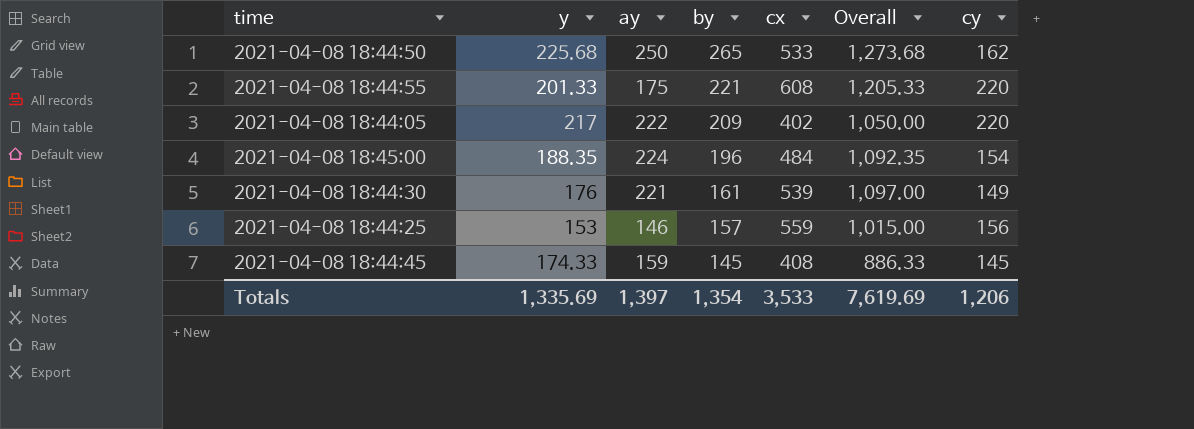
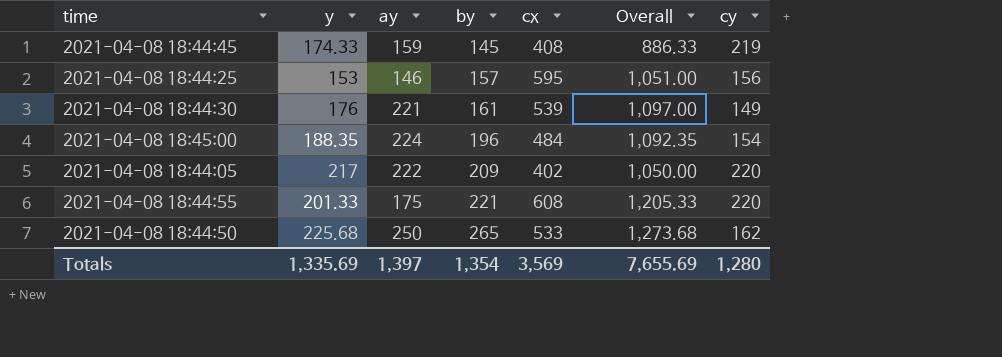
row order: by descending -> by ascending
2021-04-08 18:44:45 | cy: 145 -> 219
2021-04-08 18:44:25 | cx: 559 -> 595
2021-04-08 18:44:25 | Overall: 1,015.00 -> 1,051.00
Totals | cx: 3,533 -> 3,569
Totals | Overall: 7,619.69 -> 7,655.69
Totals | cy: 1,206 -> 1,280

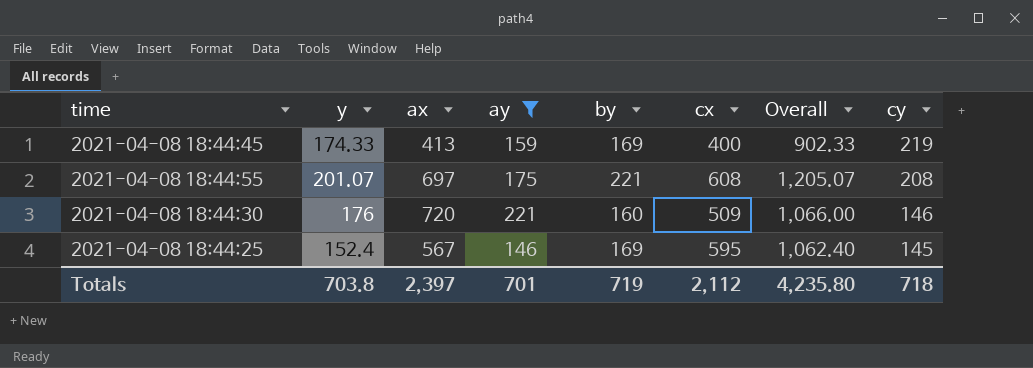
filter: none -> ay <= 221
row order: by ascending -> cy descending
column ax | position: none -> 3
2021-04-08 18:44:45 | by: 145 -> 169
2021-04-08 18:44:45 | cx: 408 -> 400
2021-04-08 18:44:45 | Overall: 886.33 -> 902.33
2021-04-08 18:44:55 | y: 201.33 -> 201.07
2021-04-08 18:44:55 | Overall: 1,205.33 -> 1,205.07
2021-04-08 18:44:55 | cy: 220 -> 208
2021-04-08 18:44:30 | by: 161 -> 160
2021-04-08 18:44:30 | cx: 539 -> 509
2021-04-08 18:44:30 | Overall: 1,097.00 -> 1,066.00
2021-04-08 18:44:30 | cy: 149 -> 146
2021-04-08 18:44:25 | y: 153 -> 152.4
2021-04-08 18:44:25 | by: 157 -> 169
2021-04-08 18:44:25 | Overall: 1,051.00 -> 1,062.40
2021-04-08 18:44:25 | cy: 156 -> 145
Totals | y: 1,335.69 -> 703.8
Totals | ay: 1,397 -> 701
Totals | by: 1,354 -> 719
Totals | cx: 3,569 -> 2,112
Totals | Overall: 7,655.69 -> 4,235.80
Totals | cy: 1,280 -> 718

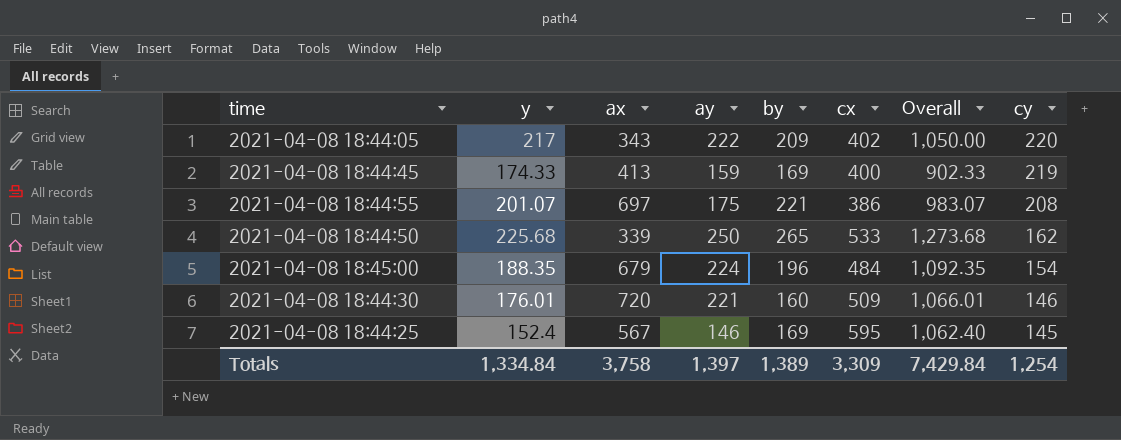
filter: ay <= 221 -> none
2021-04-08 18:44:55 | cx: 608 -> 386
2021-04-08 18:44:55 | Overall: 1,205.07 -> 983.07
2021-04-08 18:44:30 | y: 176 -> 176.01
2021-04-08 18:44:30 | Overall: 1,066.00 -> 1,066.01
Totals | y: 703.8 -> 1,334.84
Totals | ax: 2,397 -> 3,758
Totals | ay: 701 -> 1,397
Totals | by: 719 -> 1,389
Totals | cx: 2,112 -> 3,309
Totals | Overall: 4,235.80 -> 7,429.84
Totals | cy: 718 -> 1,254

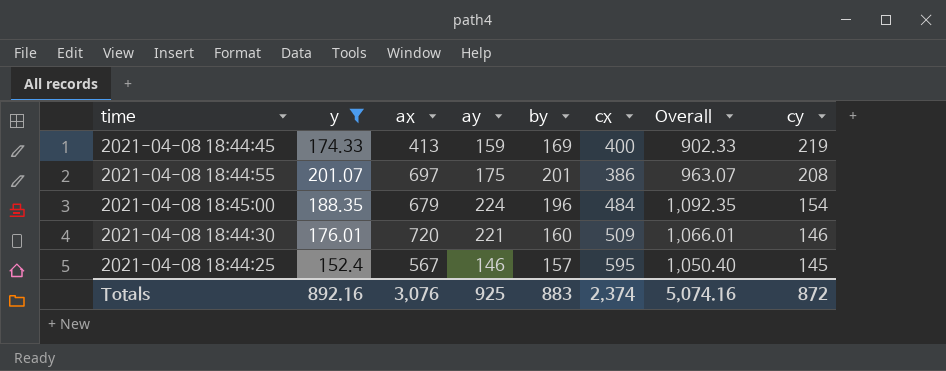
filter: none -> y <= 201.07
2021-04-08 18:44:55 | by: 221 -> 201
2021-04-08 18:44:55 | Overall: 983.07 -> 963.07
2021-04-08 18:44:25 | by: 169 -> 157
2021-04-08 18:44:25 | Overall: 1,062.40 -> 1,050.40
Totals | y: 1,334.84 -> 892.16
Totals | ax: 3,758 -> 3,076
Totals | ay: 1,397 -> 925
Totals | by: 1,389 -> 883
Totals | cx: 3,309 -> 2,374
Totals | Overall: 7,429.84 -> 5,074.16
Totals | cy: 1,254 -> 872

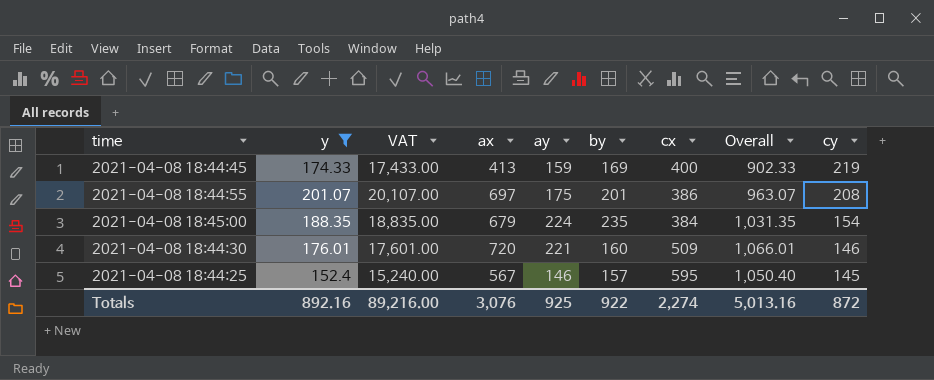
column VAT | formula: none -> [y] * 100
2021-04-08 18:45:00 | by: 196 -> 235
2021-04-08 18:45:00 | cx: 484 -> 384
2021-04-08 18:45:00 | Overall: 1,092.35 -> 1,031.35
Totals | by: 883 -> 922
Totals | cx: 2,374 -> 2,274
Totals | Overall: 5,074.16 -> 5,013.16

